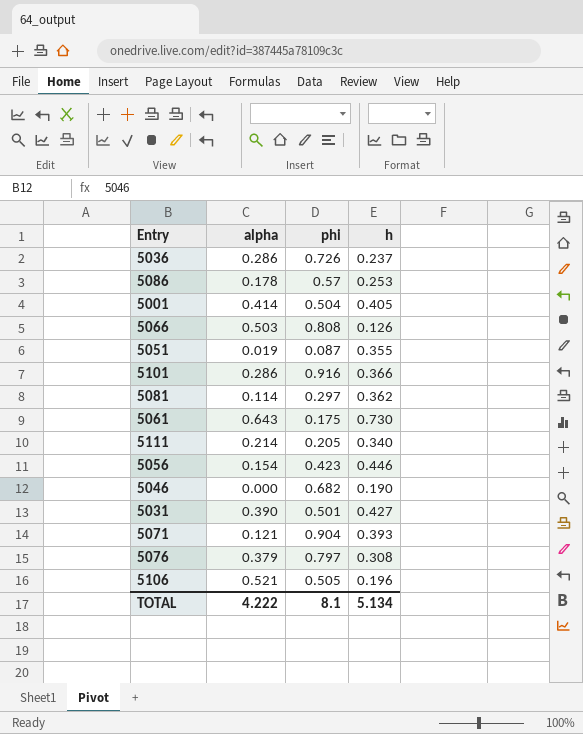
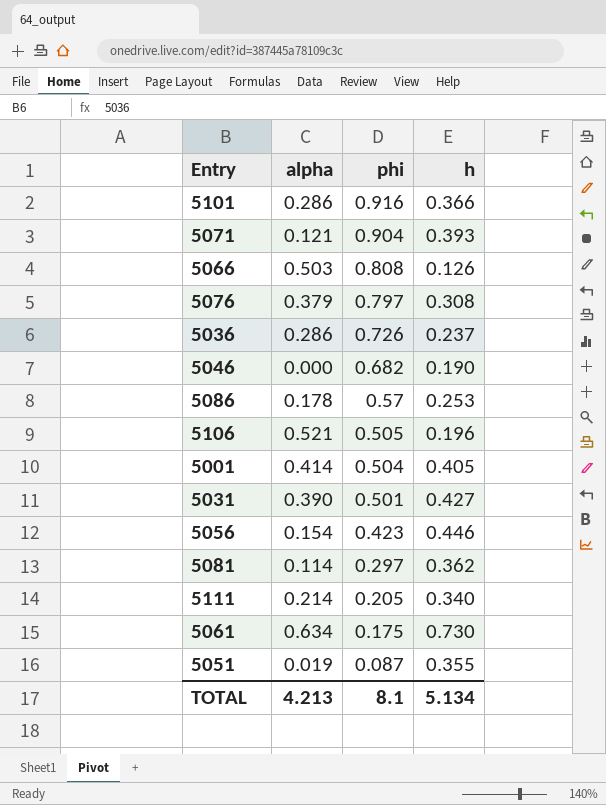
row order: none -> phi descending
5061 | alpha: 0.643 -> 0.634
TOTAL | alpha: 4.222 -> 4.213

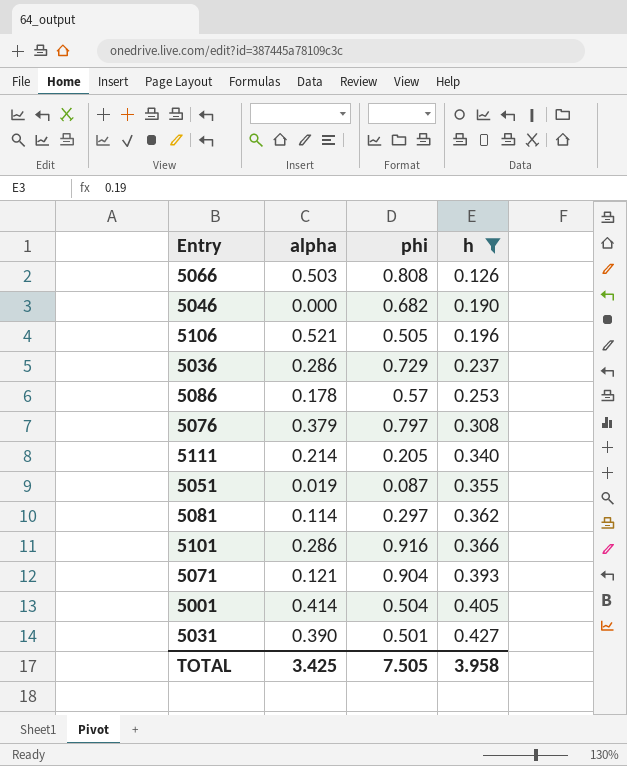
filter: none -> h <= 0.427
row order: phi descending -> h ascending
5036 | phi: 0.726 -> 0.729
TOTAL | alpha: 4.213 -> 3.425
TOTAL | phi: 8.1 -> 7.505
TOTAL | h: 5.134 -> 3.958

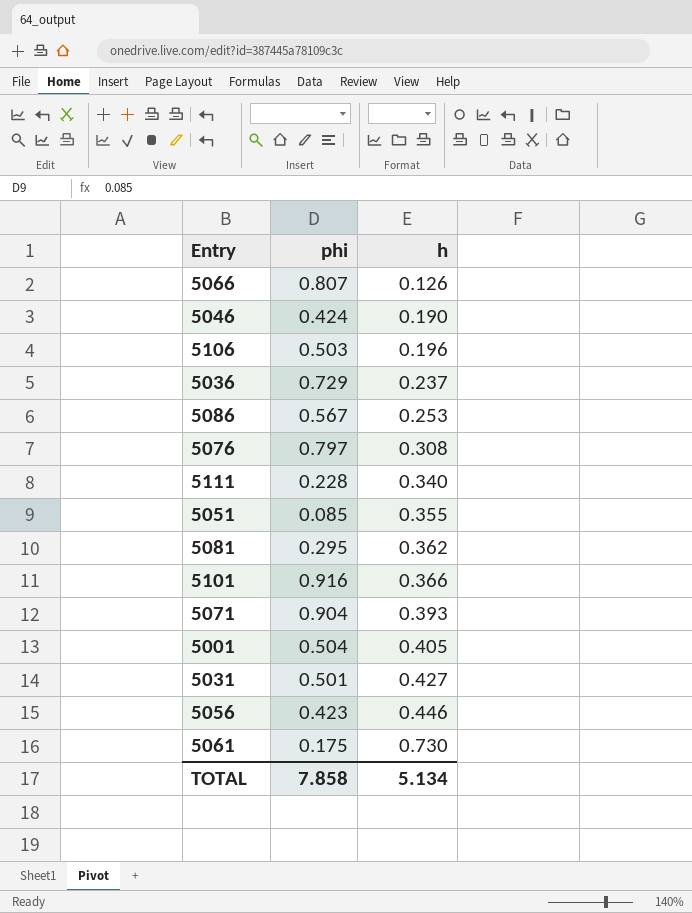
filter: h <= 0.427 -> none
column alpha | position: 2 -> none
5066 | phi: 0.808 -> 0.807
5046 | phi: 0.682 -> 0.424
5106 | phi: 0.505 -> 0.503
5086 | phi: 0.57 -> 0.567
5111 | phi: 0.205 -> 0.228
5051 | phi: 0.087 -> 0.085
5081 | phi: 0.297 -> 0.295
TOTAL | phi: 7.505 -> 7.858
TOTAL | h: 3.958 -> 5.134

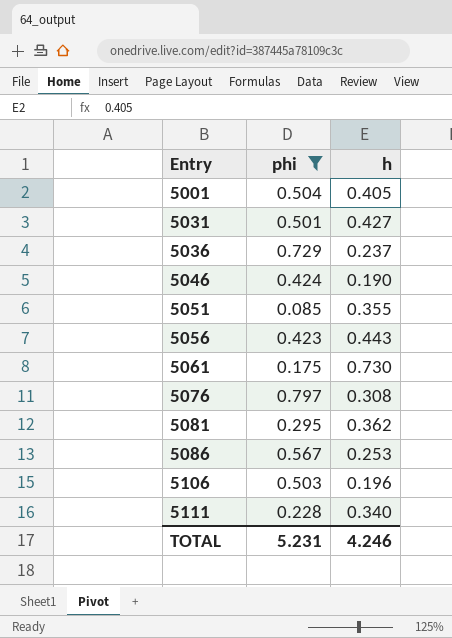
filter: none -> phi <= 0.797
row order: h ascending -> Entry ascending
5056 | h: 0.446 -> 0.443
TOTAL | phi: 7.858 -> 5.231
TOTAL | h: 5.134 -> 4.246

